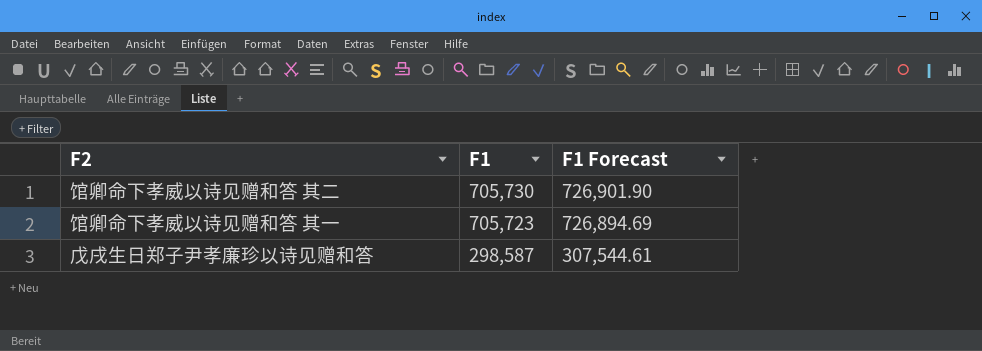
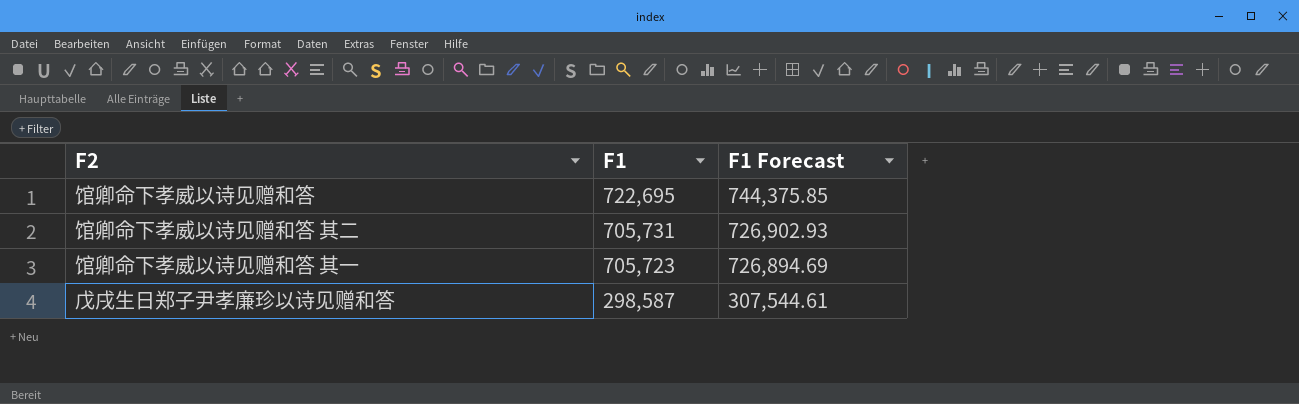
row 馆卿命下孝威以诗见赠和答: none -> 722,695 | 744,375.85
馆卿命下孝威以诗见赠和答 其二 | F1: 705,730 -> 705,731
馆卿命下孝威以诗见赠和答 其二 | F1 Forecast: 726,901.90 -> 726,902.93

